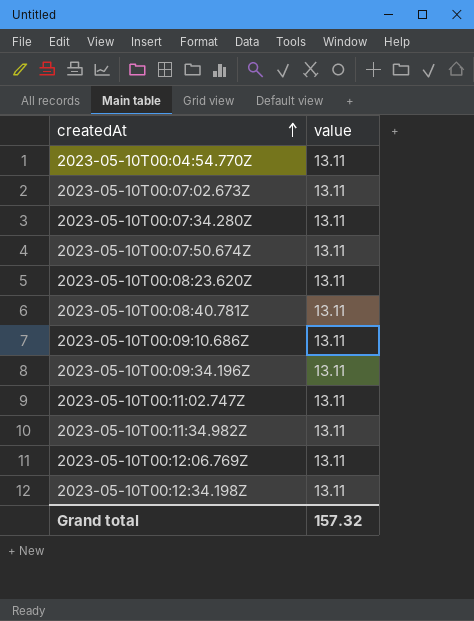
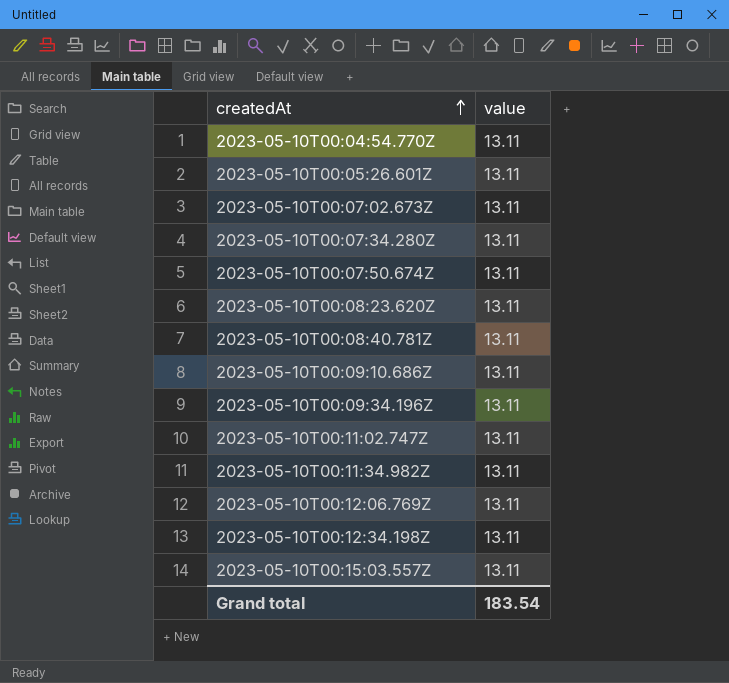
row 2023-05-10T00:05:26.601Z: none -> 13.11
row 2023-05-10T00:15:03.557Z: none -> 13.11
Grand total | value: 157.32 -> 183.54

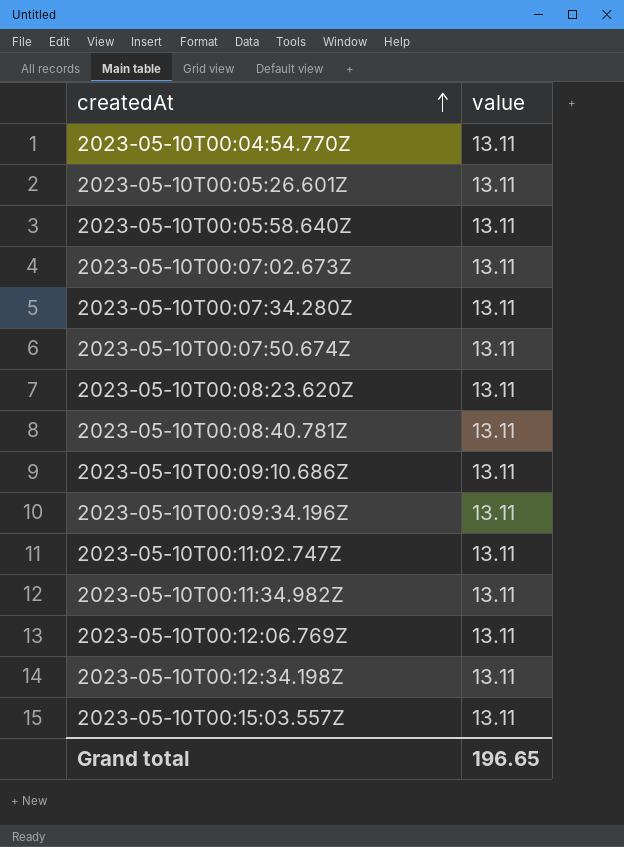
row 2023-05-10T00:05:58.640Z: none -> 13.11
Grand total | value: 183.54 -> 196.65

